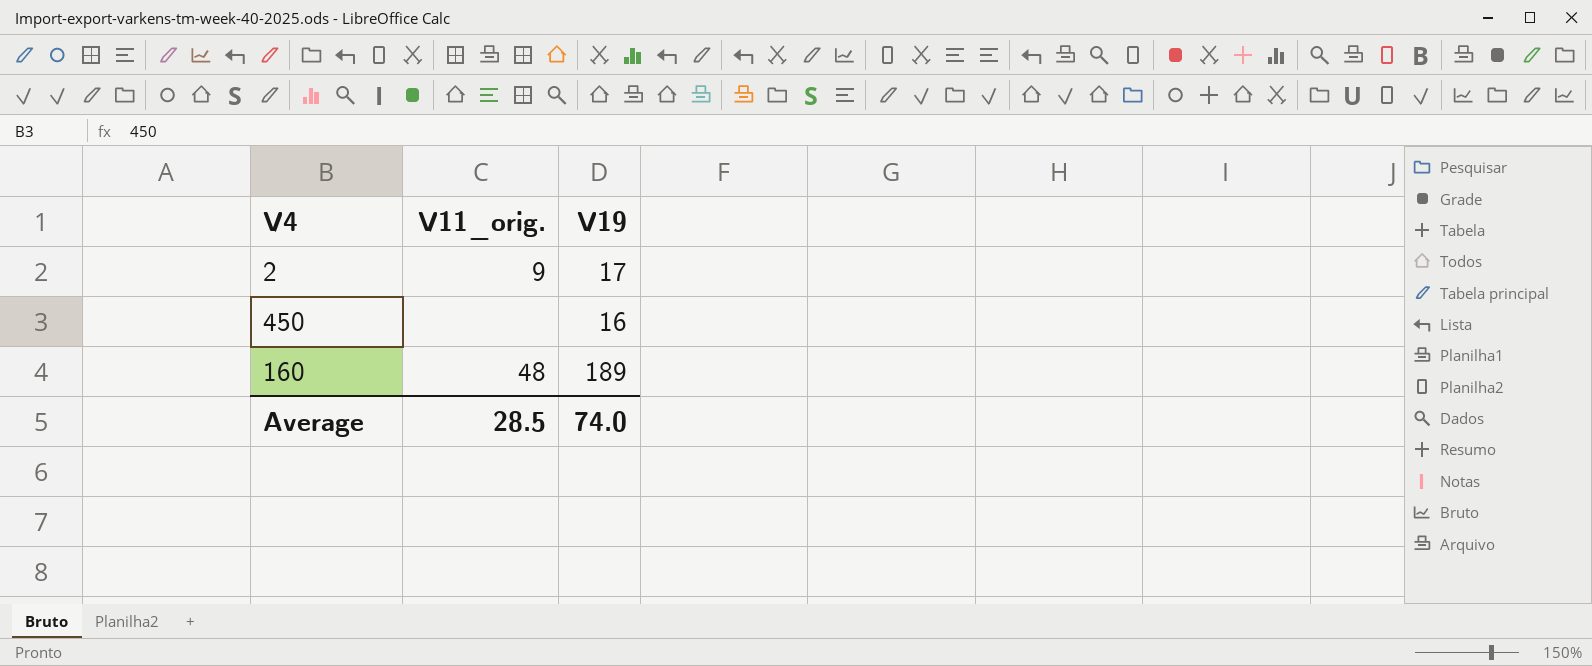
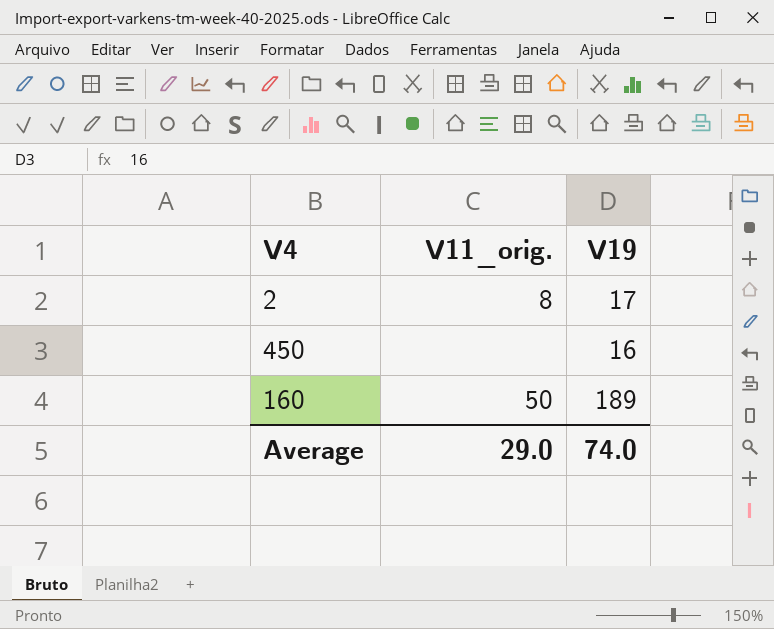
2 | V11_orig.: 9 -> 8
160 | V11_orig.: 48 -> 50
Average | V11_orig.: 28.5 -> 29.0

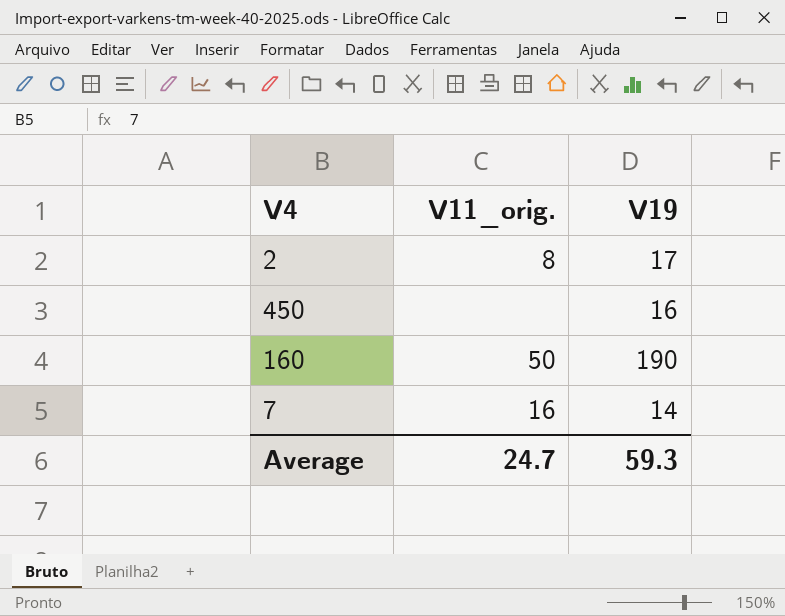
160 | V19: 189 -> 190
row 7: none -> 16 | 14
Average | V11_orig.: 29.0 -> 24.7
Average | V19: 74.0 -> 59.3

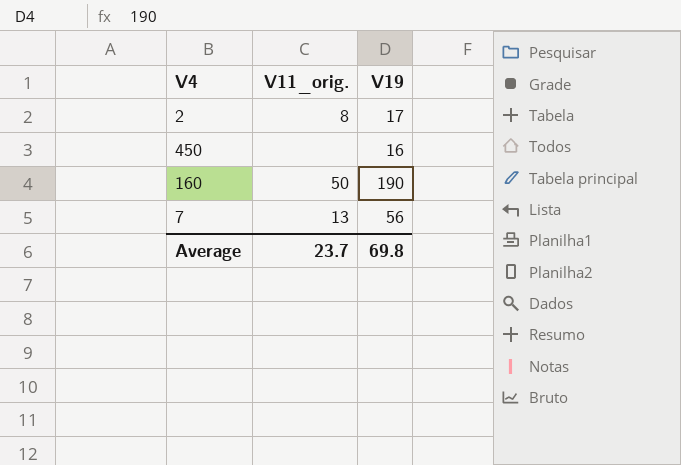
7 | V11_orig.: 16 -> 13
7 | V19: 14 -> 56
Average | V11_orig.: 24.7 -> 23.7
Average | V19: 59.3 -> 69.8

